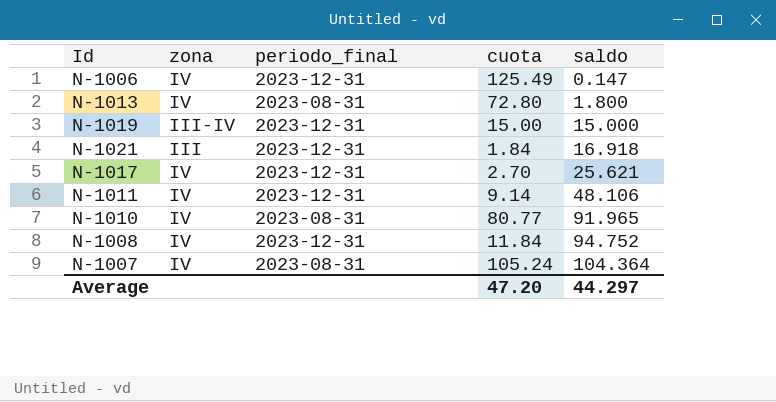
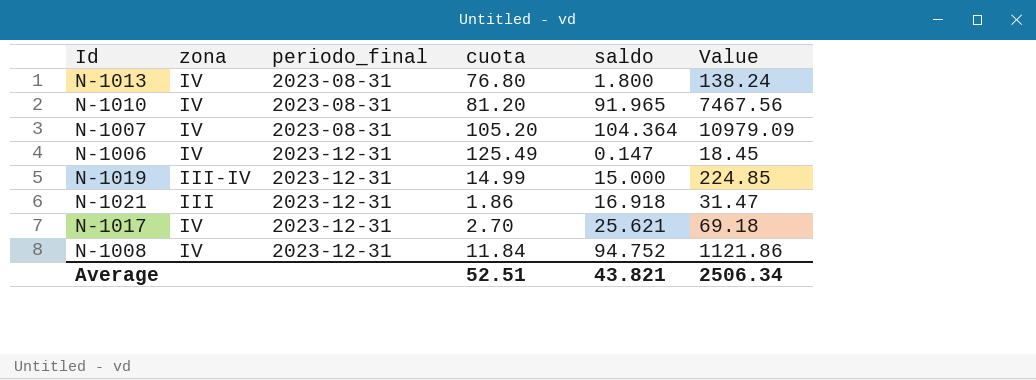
row order: saldo ascending -> periodo_final ascending
column Value | formula: none -> [cuota] * [saldo]
row N-1011: IV | 2023-12-31 | 9.14 | 48.106 -> none
N-1013 | cuota: 72.80 -> 76.80
N-1010 | cuota: 80.77 -> 81.20
N-1007 | cuota: 105.24 -> 105.20
N-1019 | cuota: 15.00 -> 14.99
N-1021 | cuota: 1.84 -> 1.86
Average | cuota: 47.20 -> 52.51
Average | saldo: 44.297 -> 43.821

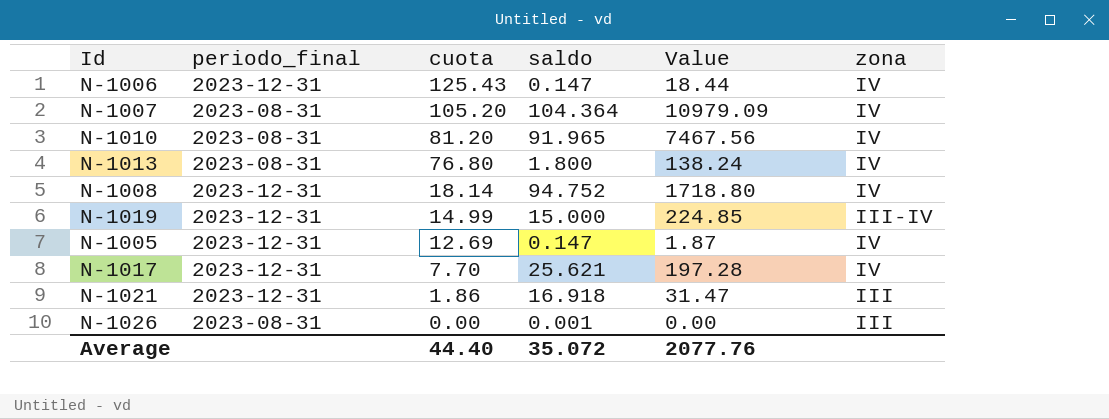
row order: periodo_final ascending -> cuota descending
column zona | position: 2 -> 6
N-1006 | cuota: 125.49 -> 125.43
N-1006 | Value: 18.45 -> 18.44
N-1008 | cuota: 11.84 -> 18.14
N-1008 | Value: 1121.86 -> 1718.80
row N-1005: none -> 2023-12-31 | 12.69 | 0.147 | 1.87 | IV
N-1017 | cuota: 2.70 -> 7.70
N-1017 | Value: 69.18 -> 197.28
row N-1026: none -> 2023-08-31 | 0.00 | 0.001 | 0.00 | III
Average | cuota: 52.51 -> 44.40
Average | saldo: 43.821 -> 35.072
Average | Value: 2506.34 -> 2077.76

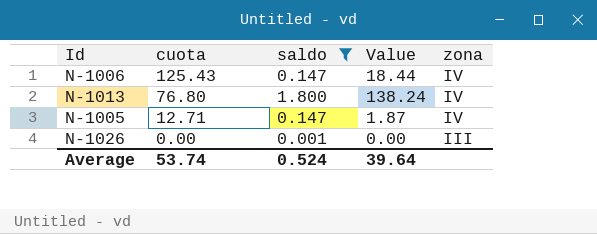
filter: none -> saldo <= 1.800
column periodo_final | position: 2 -> none
N-1005 | cuota: 12.69 -> 12.71
Average | cuota: 44.40 -> 53.74
Average | saldo: 35.072 -> 0.524
Average | Value: 2077.76 -> 39.64

